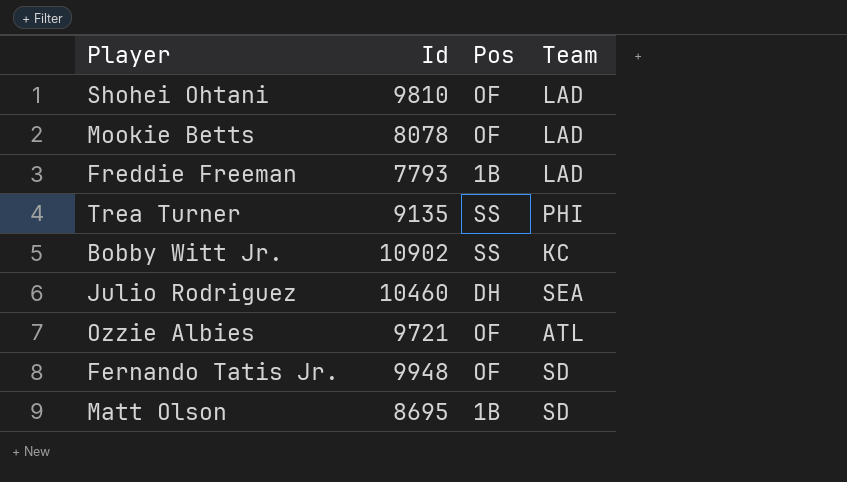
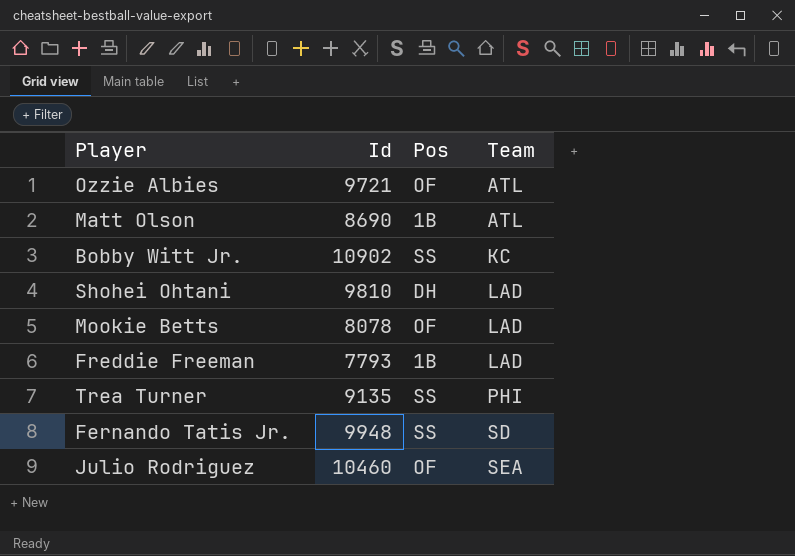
row order: none -> Team ascending
Matt Olson | Id: 8695 -> 8690
Matt Olson | Team: SD -> ATL
Shohei Ohtani | Pos: OF -> DH
Fernando Tatis Jr. | Pos: OF -> SS
Julio Rodriguez | Pos: DH -> OF

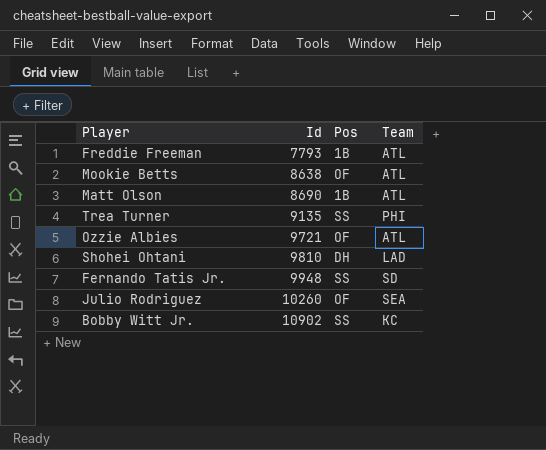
row order: Team ascending -> Id ascending
Freddie Freeman | Team: LAD -> ATL
Mookie Betts | Id: 8078 -> 8638
Mookie Betts | Team: LAD -> ATL
Julio Rodriguez | Id: 10460 -> 10260

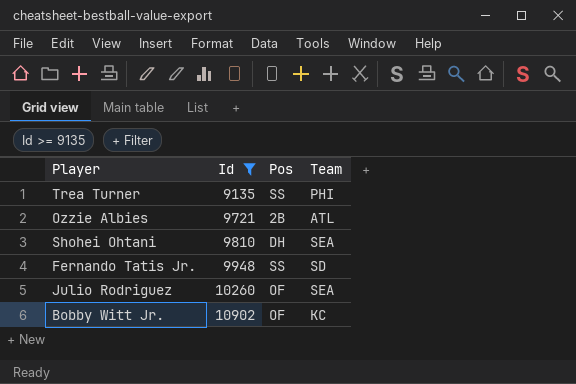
filter: none -> Id >= 9135
Ozzie Albies | Pos: OF -> 2B
Shohei Ohtani | Team: LAD -> SEA
Bobby Witt Jr. | Pos: SS -> OF

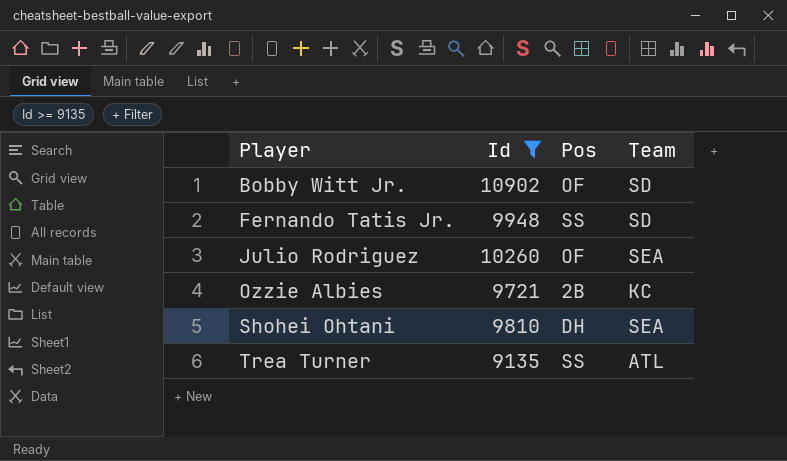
row order: Id ascending -> Player ascending
Bobby Witt Jr. | Team: KC -> SD
Ozzie Albies | Team: ATL -> KC
Trea Turner | Team: PHI -> ATL

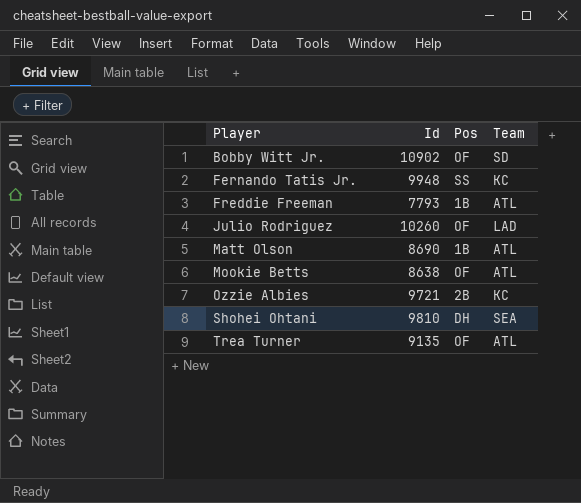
filter: Id >= 9135 -> none
Fernando Tatis Jr. | Team: SD -> KC
Julio Rodriguez | Team: SEA -> LAD
Trea Turner | Pos: SS -> OF

